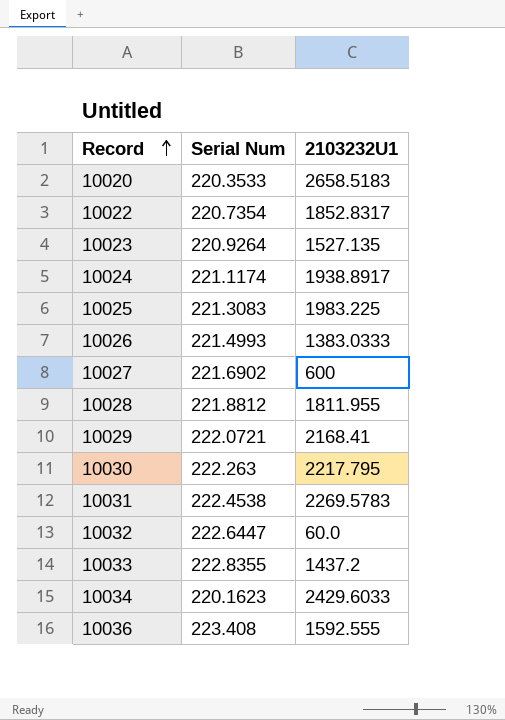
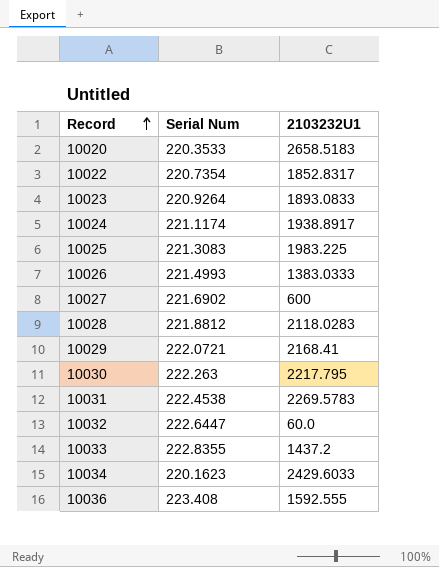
10023 | 2103232U1: 1527.135 -> 1893.0833
10028 | 2103232U1: 1811.955 -> 2118.0283

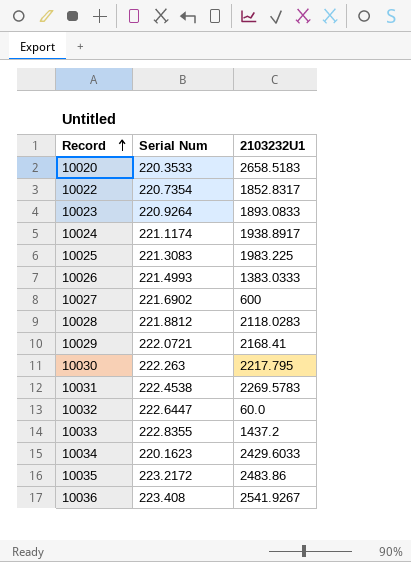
row 10035: none -> 223.2172 | 2483.86
10036 | 2103232U1: 1592.555 -> 2541.9267

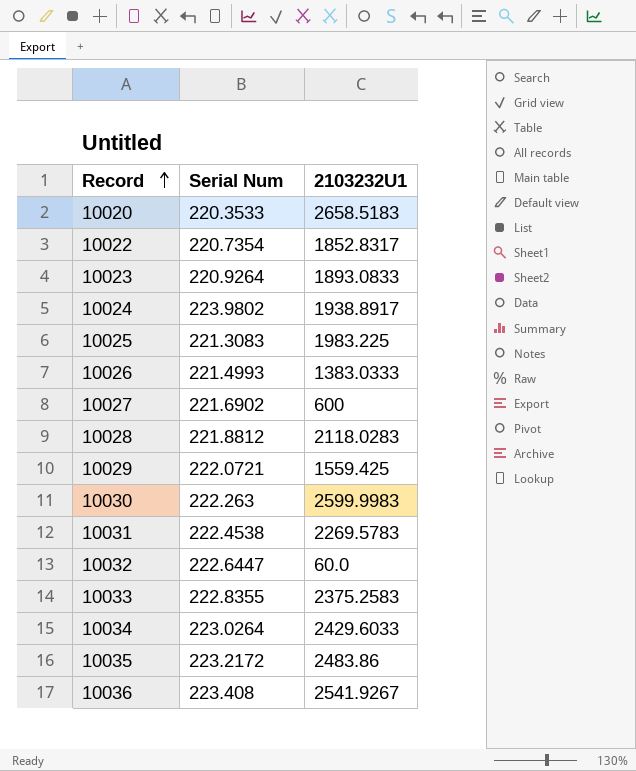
10024 | Serial Num: 221.1174 -> 223.9802
10029 | 2103232U1: 2168.41 -> 1559.425
10030 | 2103232U1: 2217.795 -> 2599.9983
10033 | 2103232U1: 1437.2 -> 2375.2583
10034 | Serial Num: 220.1623 -> 223.0264

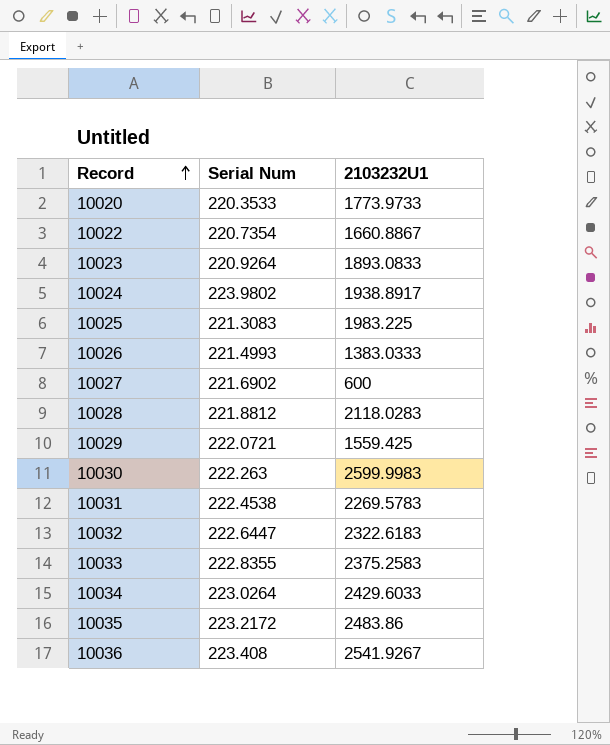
10020 | 2103232U1: 2658.5183 -> 1773.9733
10022 | 2103232U1: 1852.8317 -> 1660.8867
10032 | 2103232U1: 60.0 -> 2322.6183

